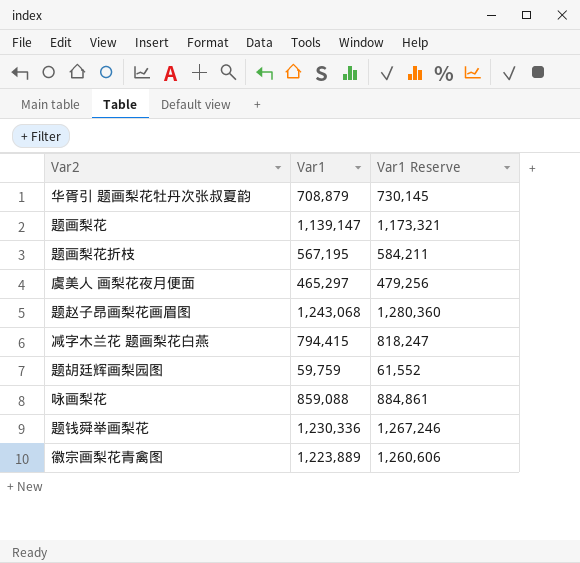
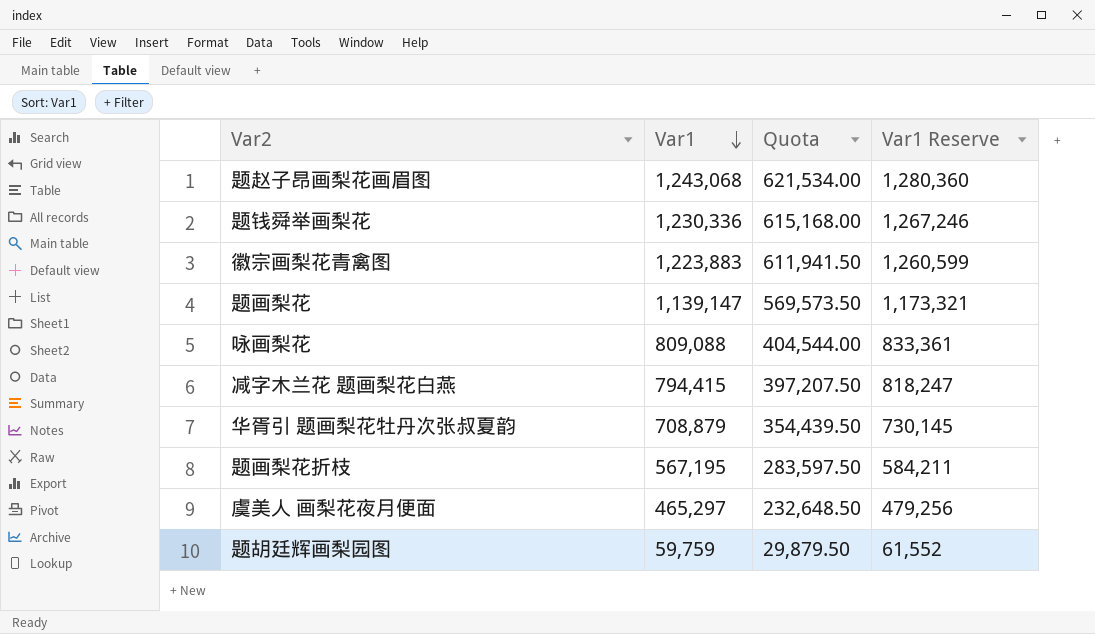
row order: none -> Var1 descending
column Quota | formula: none -> [Var1] * 0.5
徽宗画梨花青禽图 | Var1: 1,223,889 -> 1,223,883
徽宗画梨花青禽图 | Var1 Reserve: 1,260,606 -> 1,260,599
咏画梨花 | Var1: 859,088 -> 809,088
咏画梨花 | Var1 Reserve: 884,861 -> 833,361

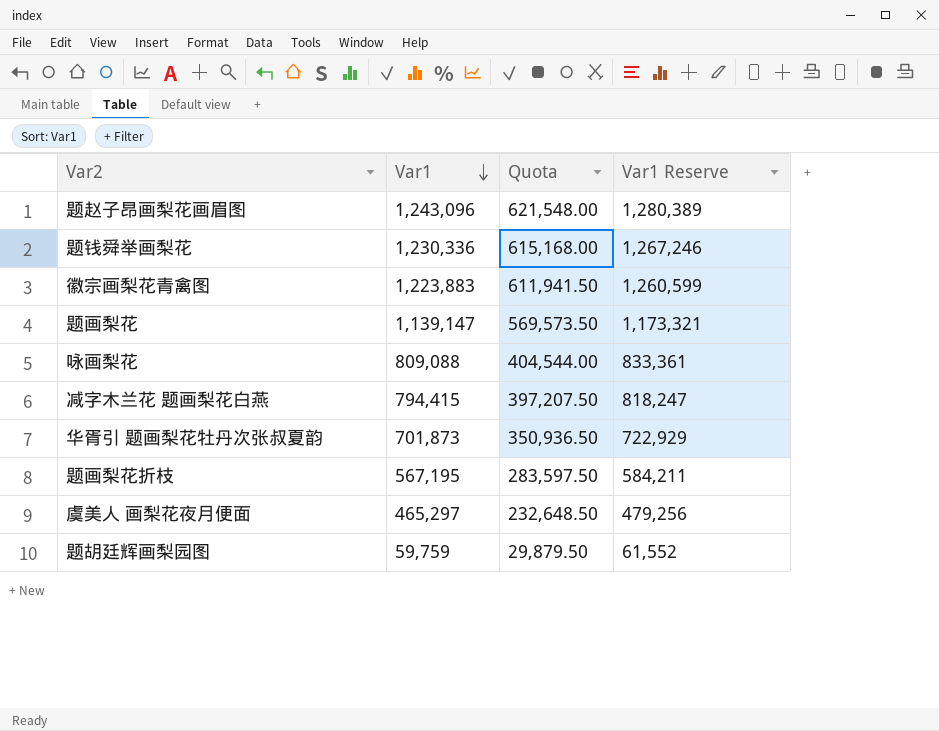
题赵子昂画梨花画眉图 | Var1: 1,243,068 -> 1,243,096
题赵子昂画梨花画眉图 | Quota: 621,534.00 -> 621,548.00
题赵子昂画梨花画眉图 | Var1 Reserve: 1,280,360 -> 1,280,389
华胥引 题画梨花牡丹次张叔夏韵 | Var1: 708,879 -> 701,873
华胥引 题画梨花牡丹次张叔夏韵 | Quota: 354,439.50 -> 350,936.50
华胥引 题画梨花牡丹次张叔夏韵 | Var1 Reserve: 730,145 -> 722,929

